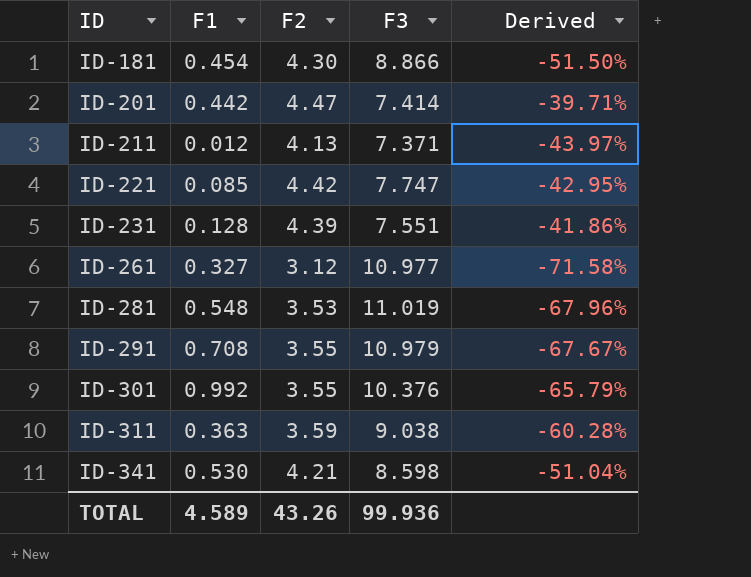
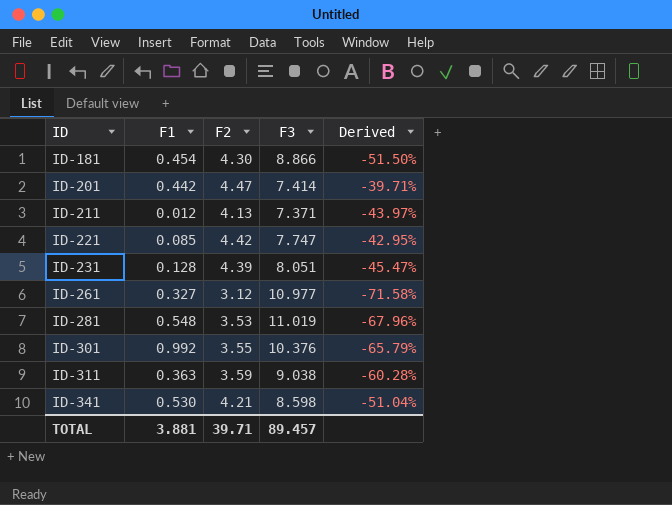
row ID-291: 0.708 | 3.55 | 10.979 | -67.67% -> none
ID-231 | F3: 7.551 -> 8.051
ID-231 | Derived: -41.86% -> -45.47%
TOTAL | F1: 4.589 -> 3.881
TOTAL | F2: 43.26 -> 39.71
TOTAL | F3: 99.936 -> 89.457

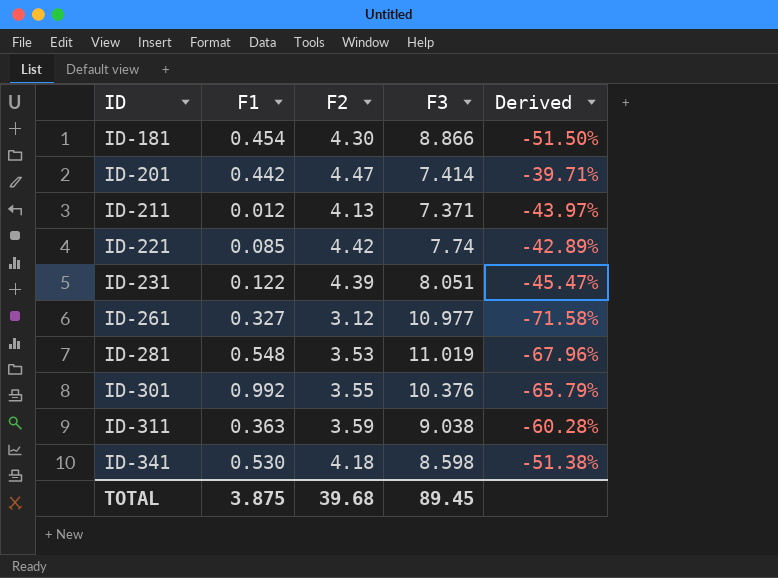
ID-221 | F3: 7.747 -> 7.74
ID-221 | Derived: -42.95% -> -42.89%
ID-231 | F1: 0.128 -> 0.122
ID-341 | F2: 4.21 -> 4.18
ID-341 | Derived: -51.04% -> -51.38%
TOTAL | F1: 3.881 -> 3.875
TOTAL | F2: 39.71 -> 39.68
TOTAL | F3: 89.457 -> 89.45

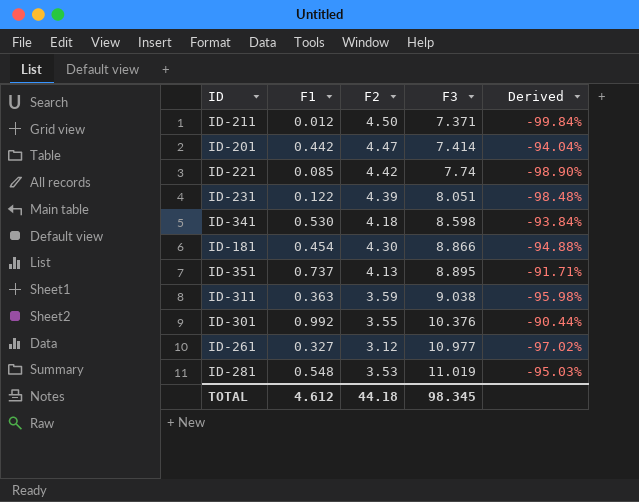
row order: ID ascending -> F3 ascending
column Derived | formula: ([F2] - [F3]) / [F3] -> ([F1] - [F3]) / [F3]
ID-211 | F2: 4.13 -> 4.50
row ID-351: none -> 0.737 | 4.13 | 8.895 | -91.71%
TOTAL | F1: 3.875 -> 4.612
TOTAL | F2: 39.68 -> 44.18
TOTAL | F3: 89.45 -> 98.345

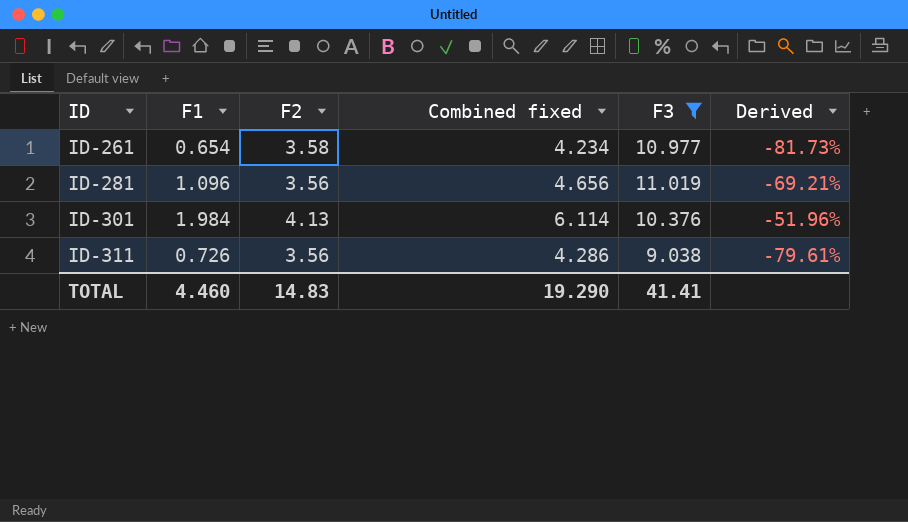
filter: none -> F3 >= 9.038
row order: F3 ascending -> ID ascending
column Combined fixed | formula: none -> [F1] + [F2]
column Derived | formula: ([F1] - [F3]) / [F3] -> ([F1] - [F2]) / [F2]
ID-261 | F1: 0.327 -> 0.654
ID-261 | F2: 3.12 -> 3.58
ID-281 | F1: 0.548 -> 1.096
ID-281 | F2: 3.53 -> 3.56
ID-301 | F1: 0.992 -> 1.984
ID-301 | F2: 3.55 -> 4.13
ID-311 | F1: 0.363 -> 0.726
ID-311 | F2: 3.59 -> 3.56
TOTAL | F1: 4.612 -> 4.460
TOTAL | F2: 44.18 -> 14.83
TOTAL | F3: 98.345 -> 41.41

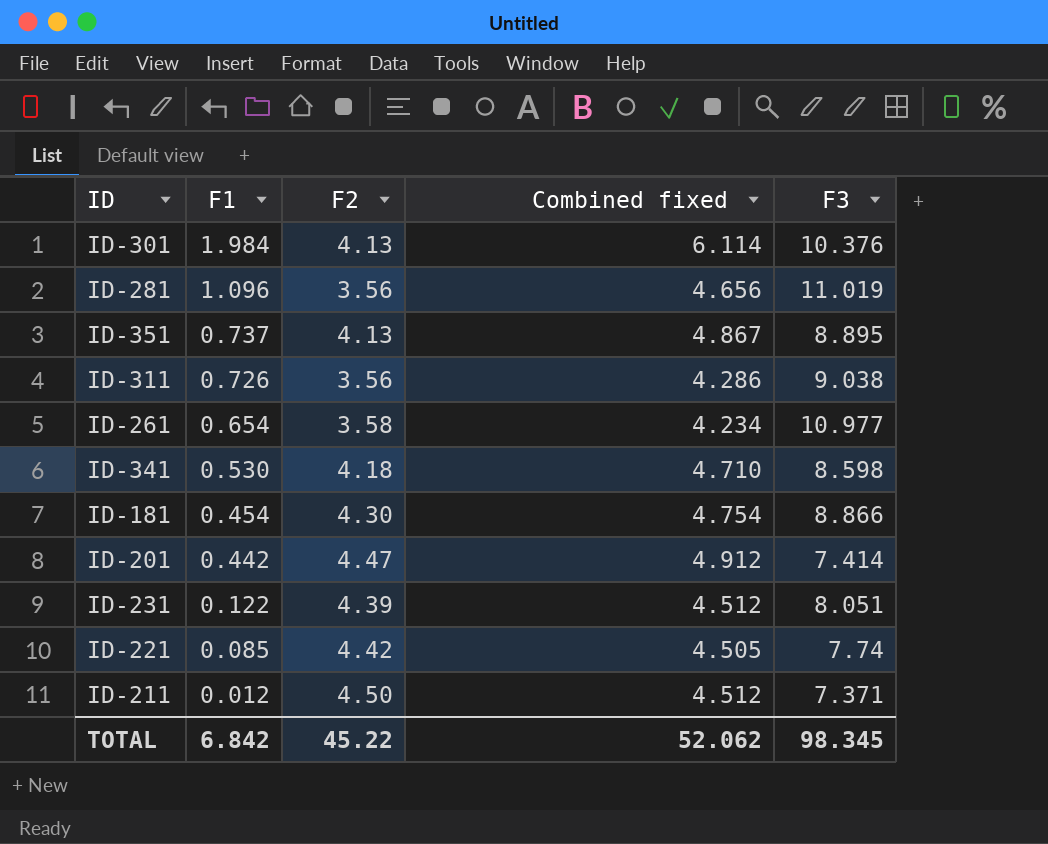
filter: F3 >= 9.038 -> none
row order: ID ascending -> F1 descending
column Derived | formula: ([F1] - [F2]) / [F2] -> none
TOTAL | F1: 4.460 -> 6.842
TOTAL | F2: 14.83 -> 45.22
TOTAL | Combined fixed: 19.290 -> 52.062
TOTAL | F3: 41.41 -> 98.345

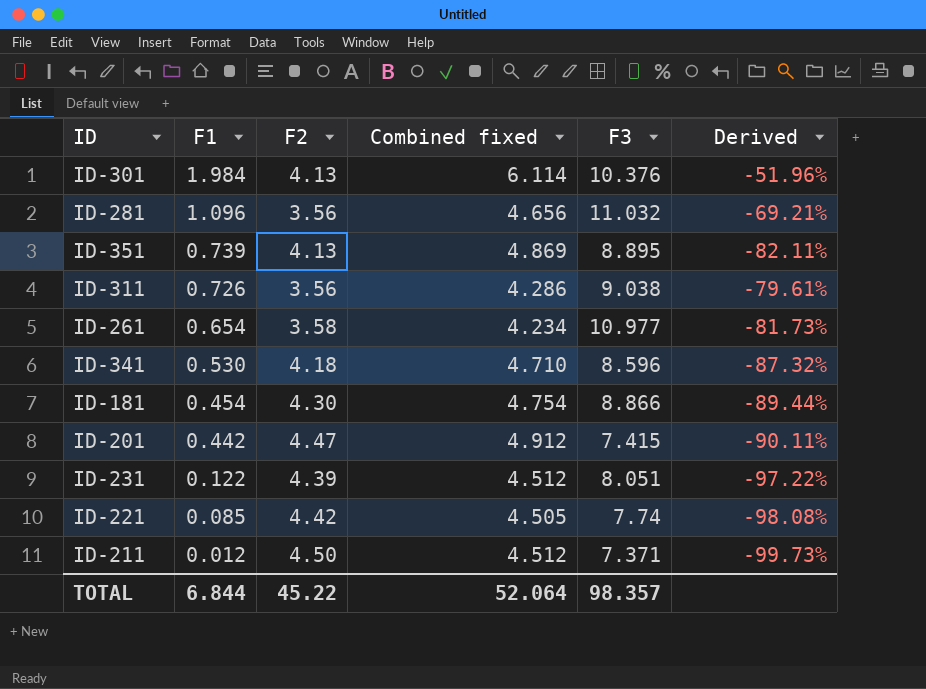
column Derived | formula: none -> ([F1] - [F2]) / [F2]
ID-281 | F3: 11.019 -> 11.032
ID-351 | F1: 0.737 -> 0.739
ID-351 | Combined fixed: 4.867 -> 4.869
ID-341 | F3: 8.598 -> 8.596
ID-201 | F3: 7.414 -> 7.415
TOTAL | F1: 6.842 -> 6.844
TOTAL | Combined fixed: 52.062 -> 52.064
TOTAL | F3: 98.345 -> 98.357

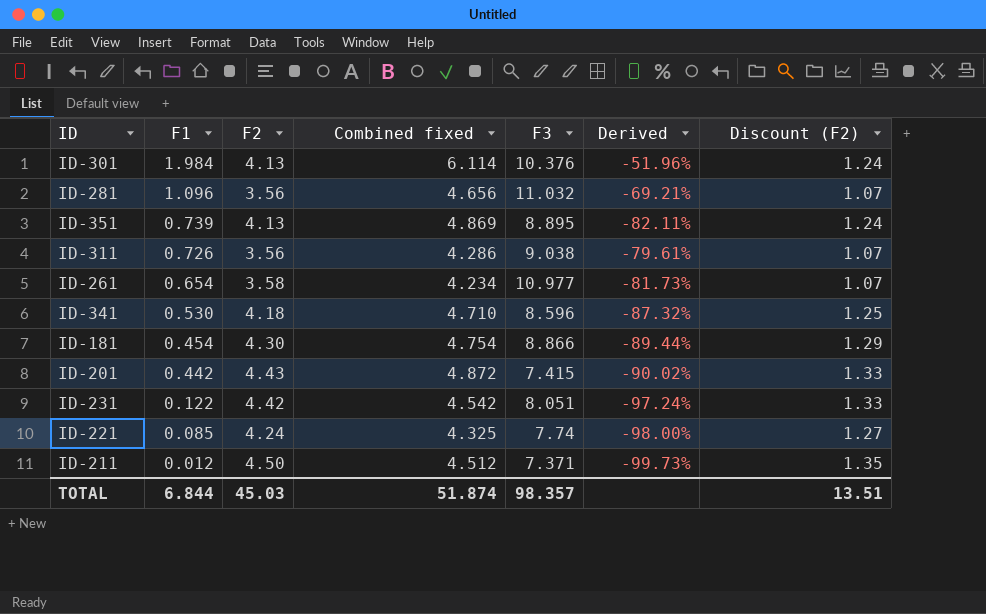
column Discount (F2) | formula: none -> [F2] * 0.3
ID-201 | F2: 4.47 -> 4.43
ID-201 | Combined fixed: 4.912 -> 4.872
ID-201 | Derived: -90.11% -> -90.02%
ID-231 | F2: 4.39 -> 4.42
ID-231 | Combined fixed: 4.512 -> 4.542
ID-231 | Derived: -97.22% -> -97.24%
ID-221 | F2: 4.42 -> 4.24
ID-221 | Combined fixed: 4.505 -> 4.325
ID-221 | Derived: -98.08% -> -98.00%
TOTAL | F2: 45.22 -> 45.03
TOTAL | Combined fixed: 52.064 -> 51.874

